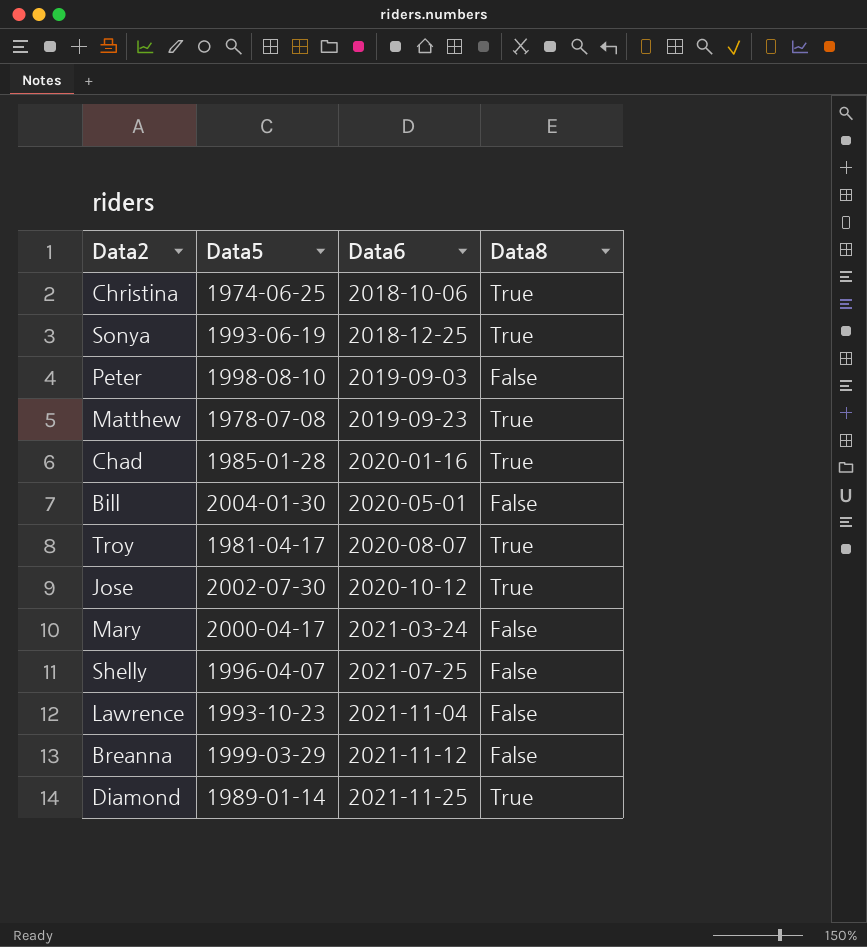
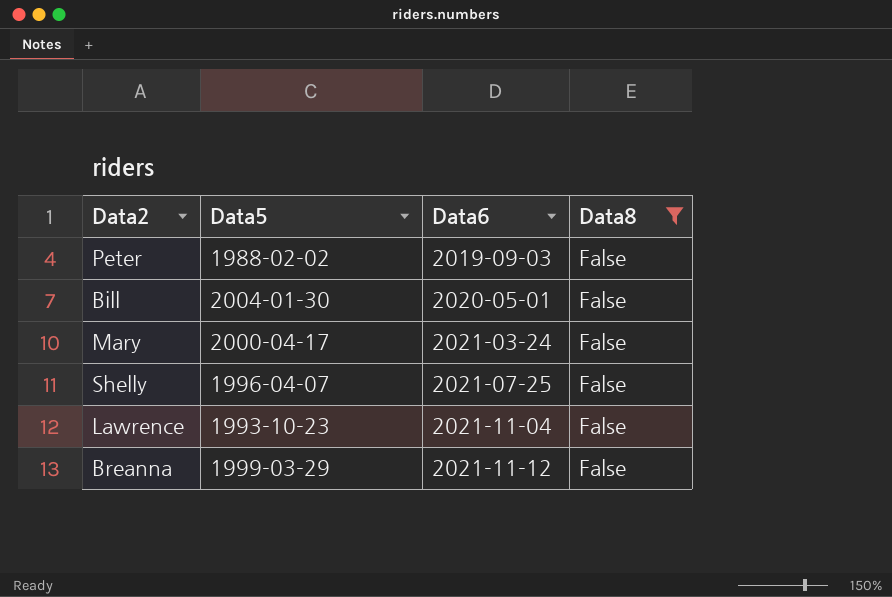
filter: none -> Data8 = False
Peter | Data5: 1998-08-10 -> 1988-02-02

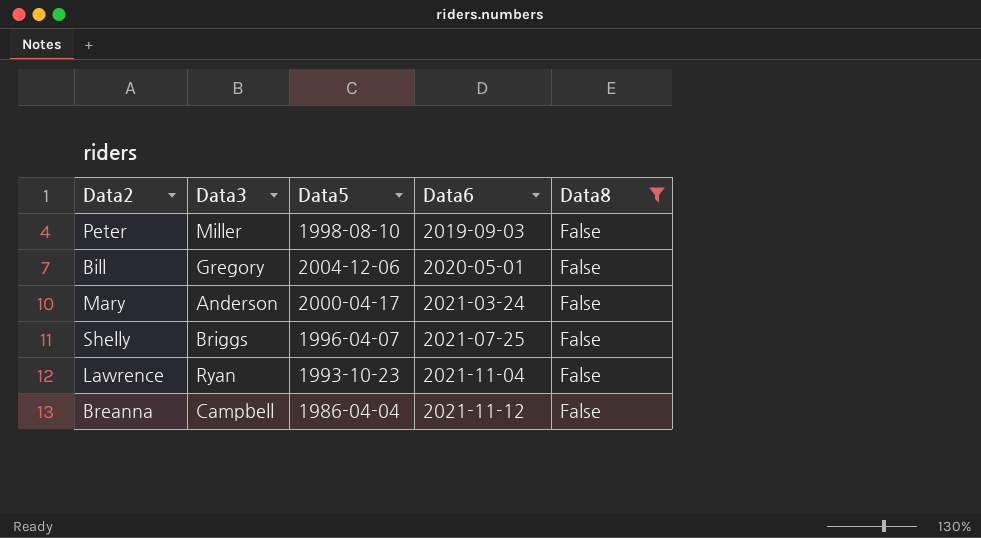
column Data3 | position: none -> 2
Peter | Data5: 1988-02-02 -> 1998-08-10
Bill | Data5: 2004-01-30 -> 2004-12-06
Breanna | Data5: 1999-03-29 -> 1986-04-04

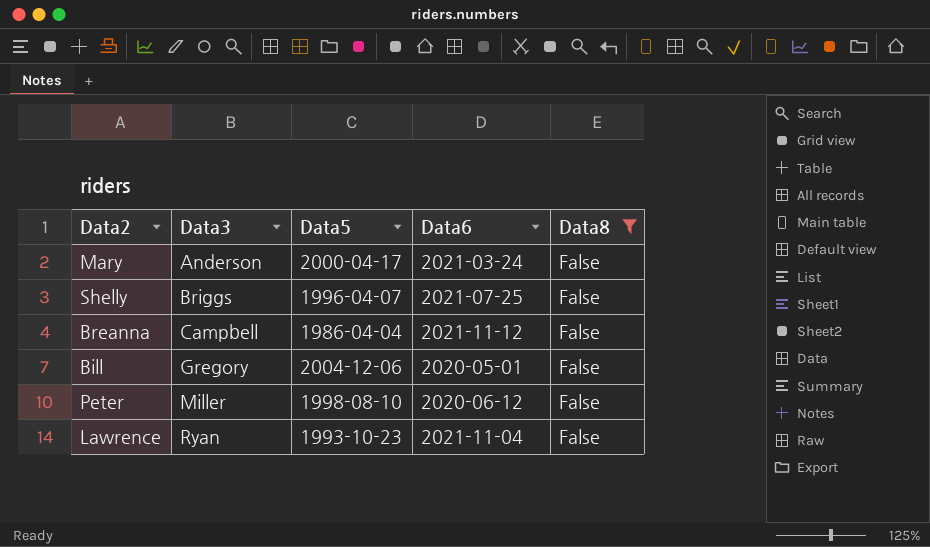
row order: Data6 ascending -> Data3 ascending
Peter | Data6: 2019-09-03 -> 2020-06-12

